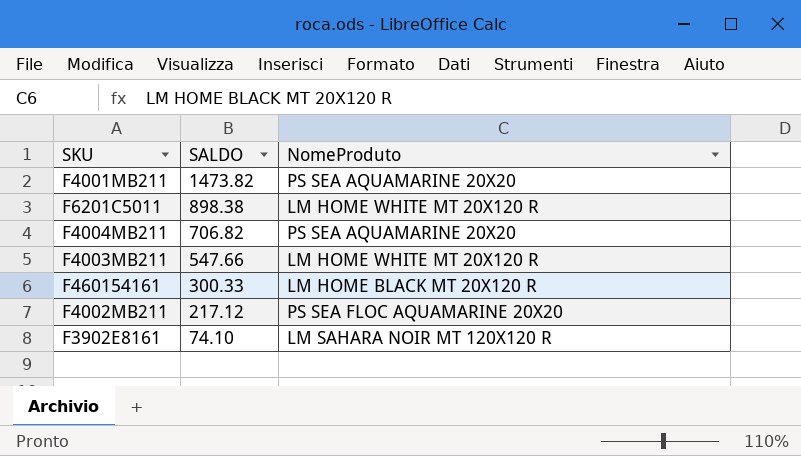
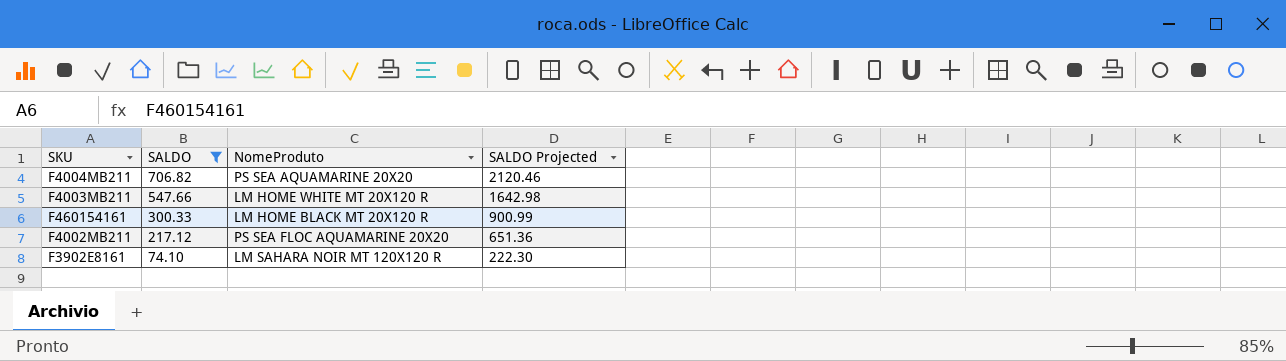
filter: none -> SALDO <= 706.82
column SALDO Projected | formula: none -> [SALDO] * 3

